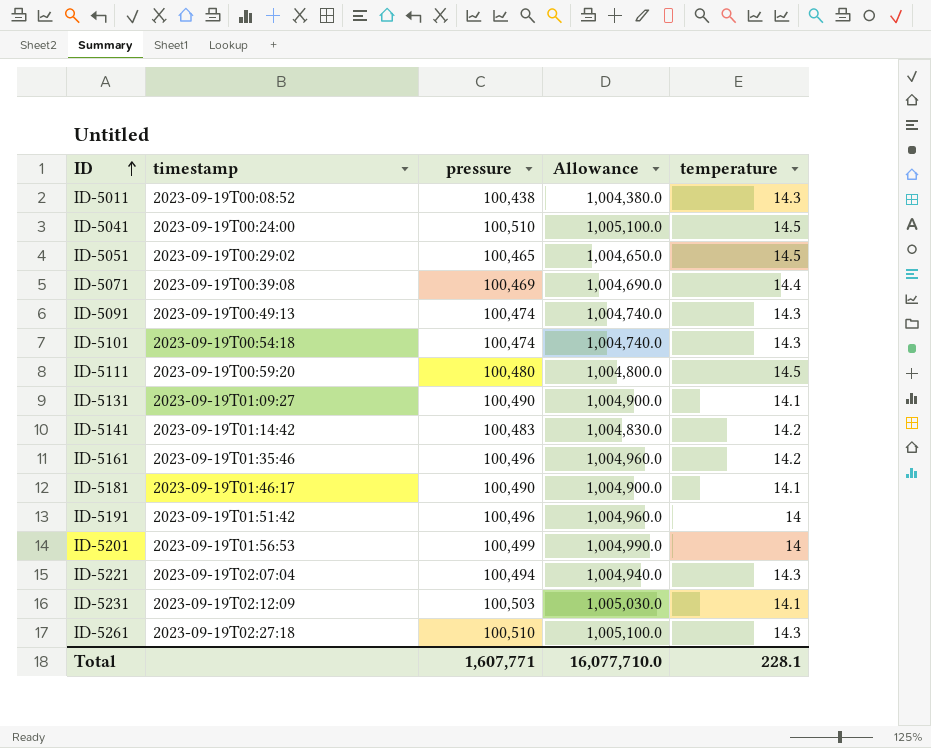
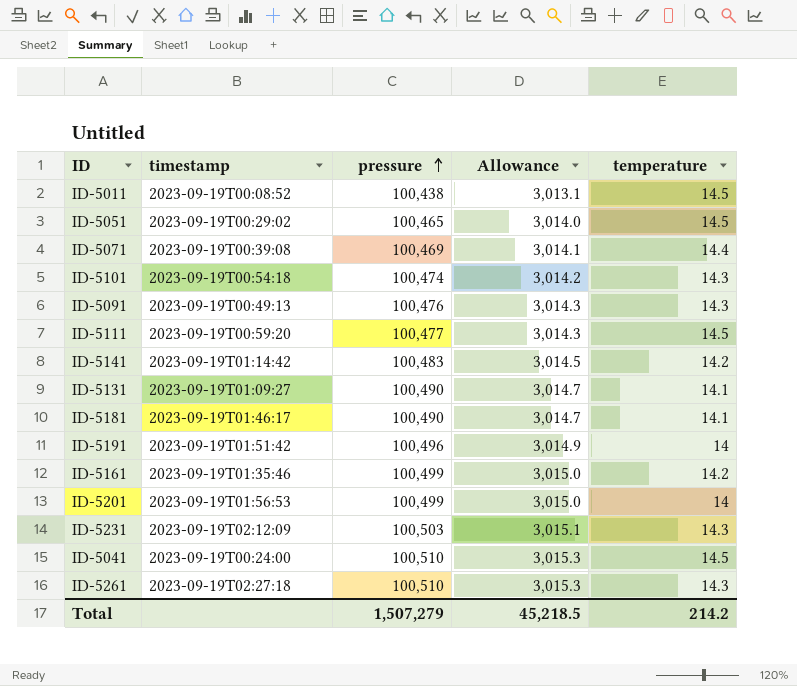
row order: ID ascending -> pressure ascending
column Allowance | formula: [pressure] * 10 -> [pressure] * 0.03
row ID-5221: 2023-09-19T02:07:04 | 100,494 | 1,004,940.0 | 14.3 -> none
ID-5011 | temperature: 14.3 -> 14.5
ID-5091 | pressure: 100,474 -> 100,476
ID-5111 | pressure: 100,480 -> 100,477
ID-5161 | pressure: 100,496 -> 100,499
ID-5231 | temperature: 14.1 -> 14.3
Total | pressure: 1,607,771 -> 1,507,279
Total | Allowance: 16,077,710.0 -> 45,218.5
Total | temperature: 228.1 -> 214.2

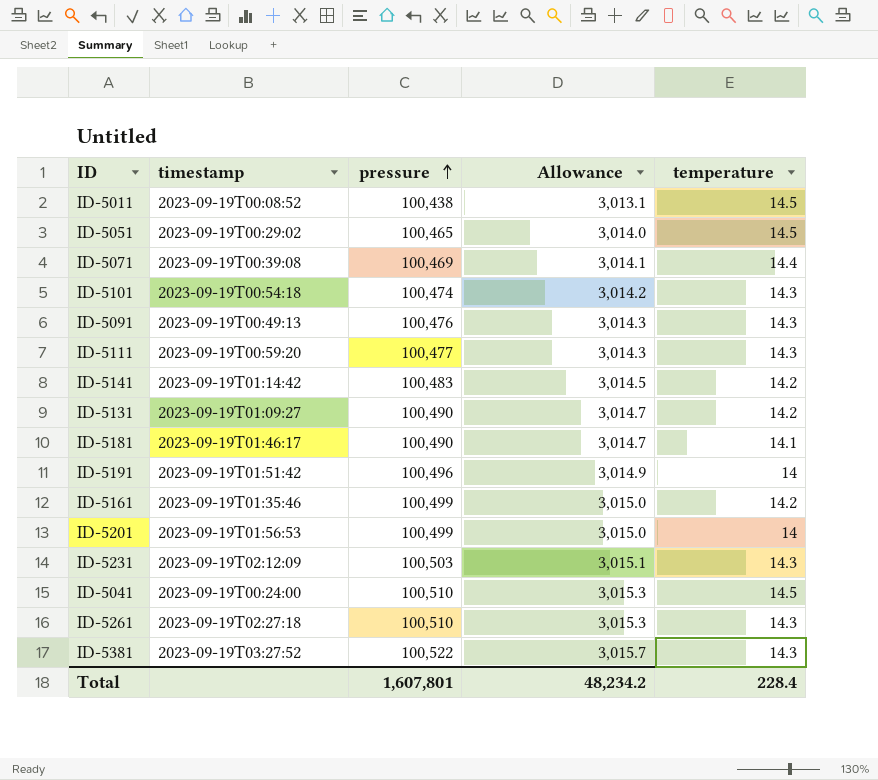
ID-5111 | temperature: 14.5 -> 14.3
ID-5131 | temperature: 14.1 -> 14.2
row ID-5381: none -> 2023-09-19T03:27:52 | 100,522 | 3,015.7 | 14.3
Total | pressure: 1,507,279 -> 1,607,801
Total | Allowance: 45,218.5 -> 48,234.2
Total | temperature: 214.2 -> 228.4

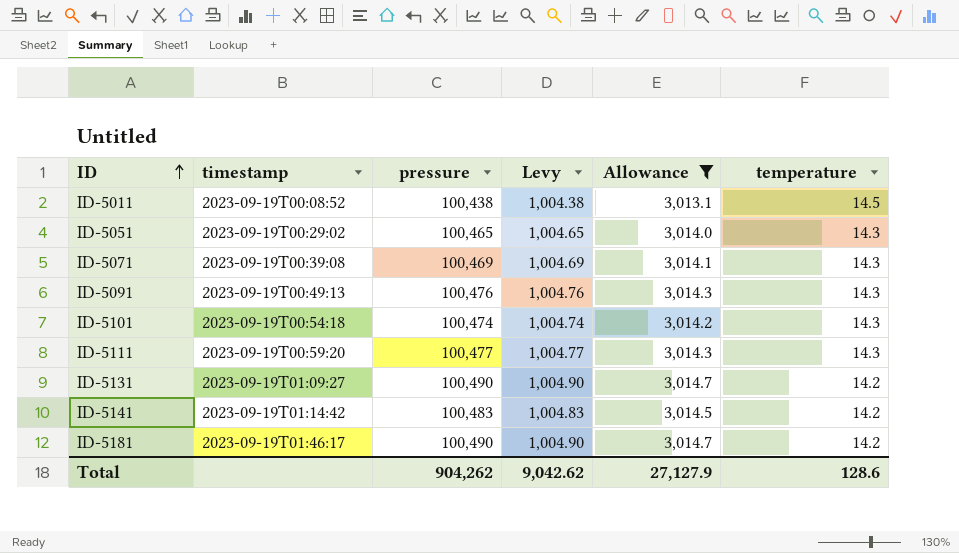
filter: none -> Allowance <= 3,014.7
row order: pressure ascending -> ID ascending
column Levy | formula: none -> [pressure] * 0.01
ID-5051 | temperature: 14.5 -> 14.3
ID-5071 | temperature: 14.4 -> 14.3
ID-5181 | temperature: 14.1 -> 14.2
Total | pressure: 1,607,801 -> 904,262
Total | Allowance: 48,234.2 -> 27,127.9
Total | temperature: 228.4 -> 128.6

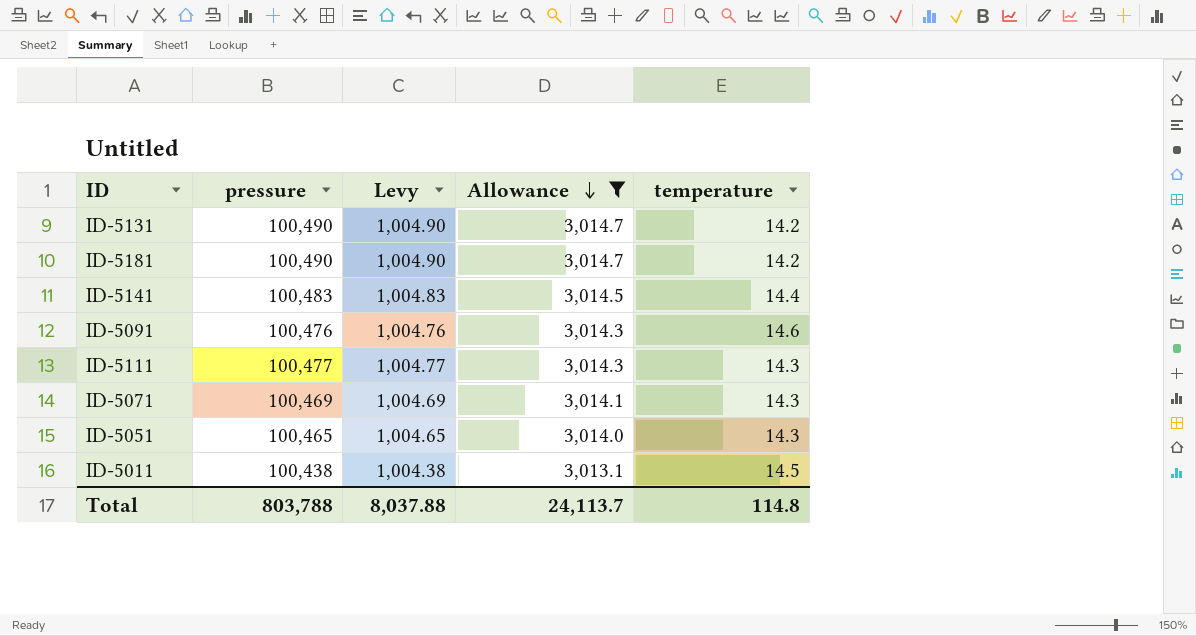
row order: ID ascending -> Allowance descending
column timestamp | position: 2 -> none
row ID-5101: 2023-09-19T00:54:18 | 100,474 | 1,004.74 | 3,014.2 | 14.3 -> none
ID-5141 | temperature: 14.2 -> 14.4
ID-5091 | temperature: 14.3 -> 14.6
Total | pressure: 904,262 -> 803,788
Total | Levy: 9,042.62 -> 8,037.88
Total | Allowance: 27,127.9 -> 24,113.7
Total | temperature: 128.6 -> 114.8

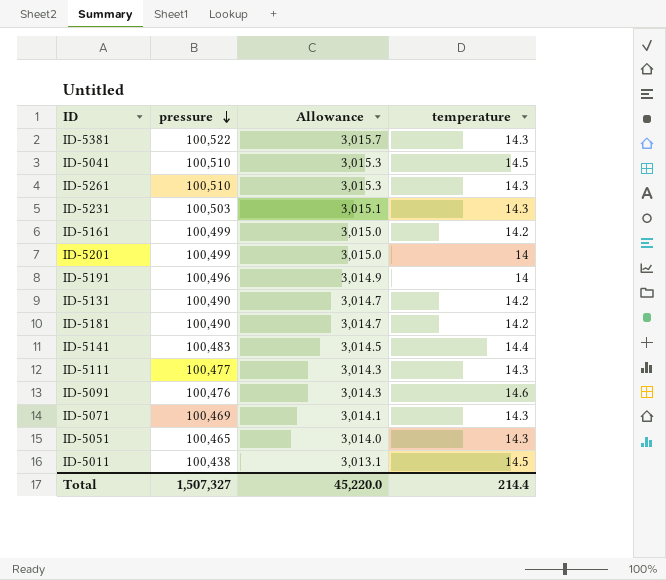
filter: Allowance <= 3,014.7 -> none
row order: Allowance descending -> pressure descending
column Levy | formula: [pressure] * 0.01 -> none
Total | pressure: 803,788 -> 1,507,327
Total | Allowance: 24,113.7 -> 45,220.0
Total | temperature: 114.8 -> 214.4

